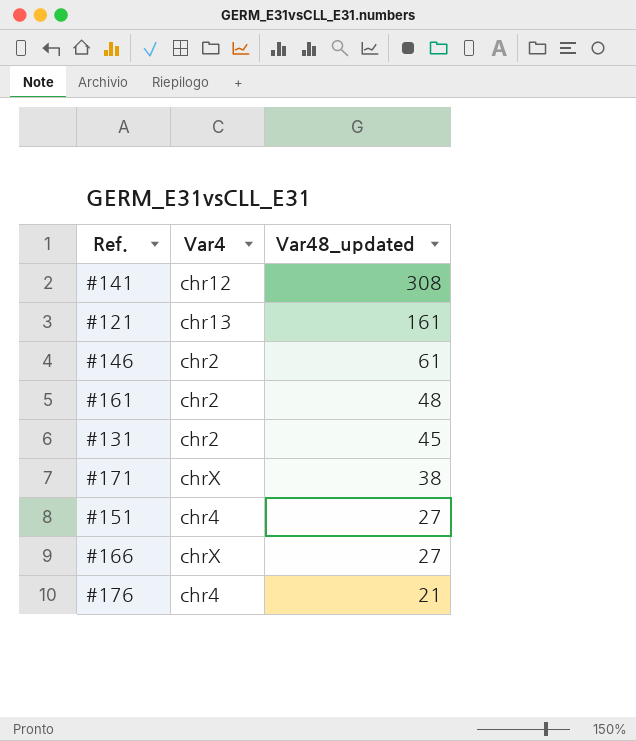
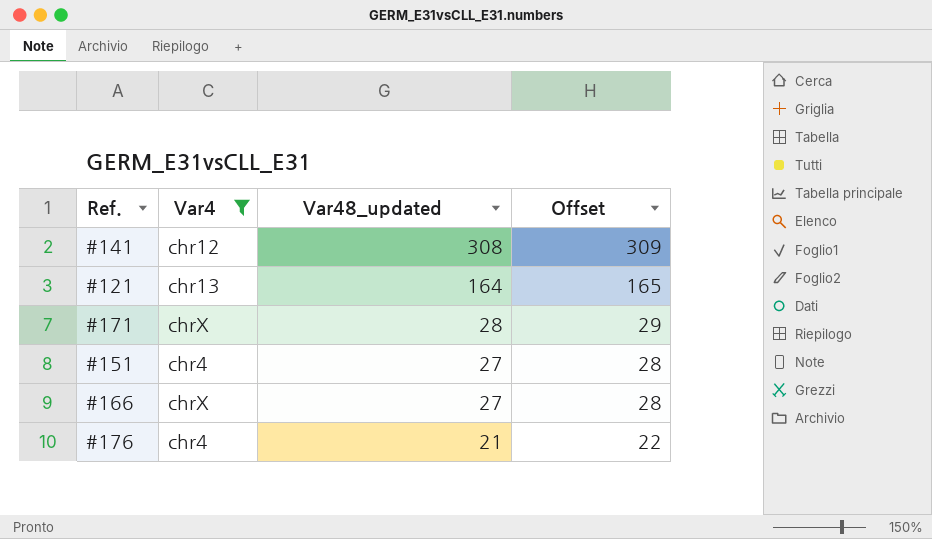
filter: none -> Var4 != chr2
column Offset | formula: none -> [Var48_updated] + 1
#121 | Var48_updated: 161 -> 164
#171 | Var48_updated: 38 -> 28

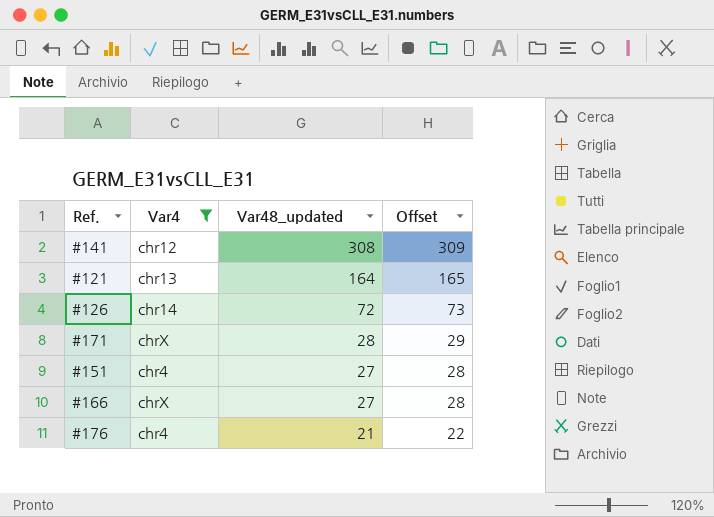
row #126: none -> chr14 | 72 | 73

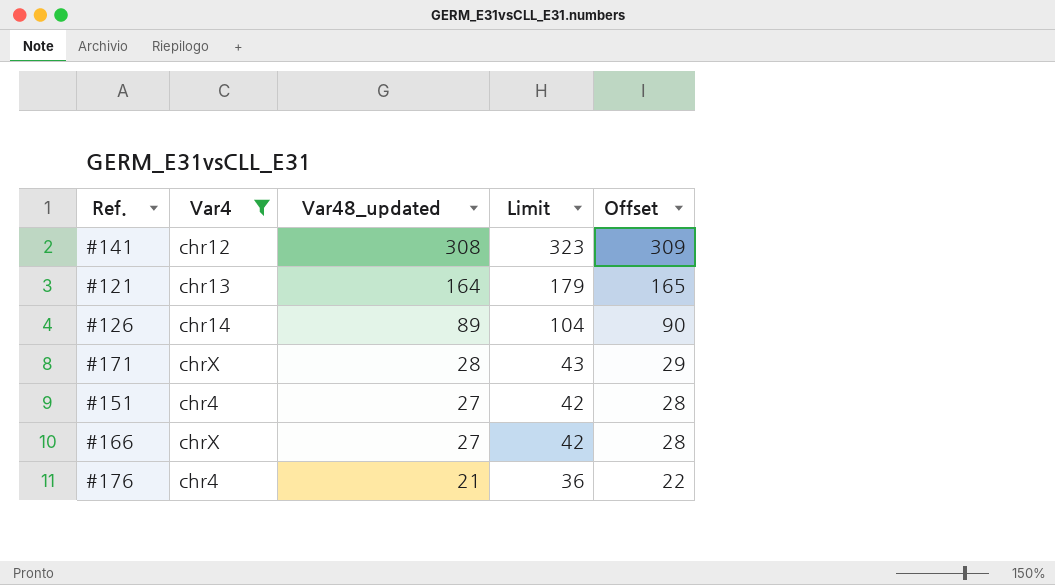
column Limit | formula: none -> [Var48_updated] + 15
#126 | Var48_updated: 72 -> 89
#126 | Offset: 73 -> 90

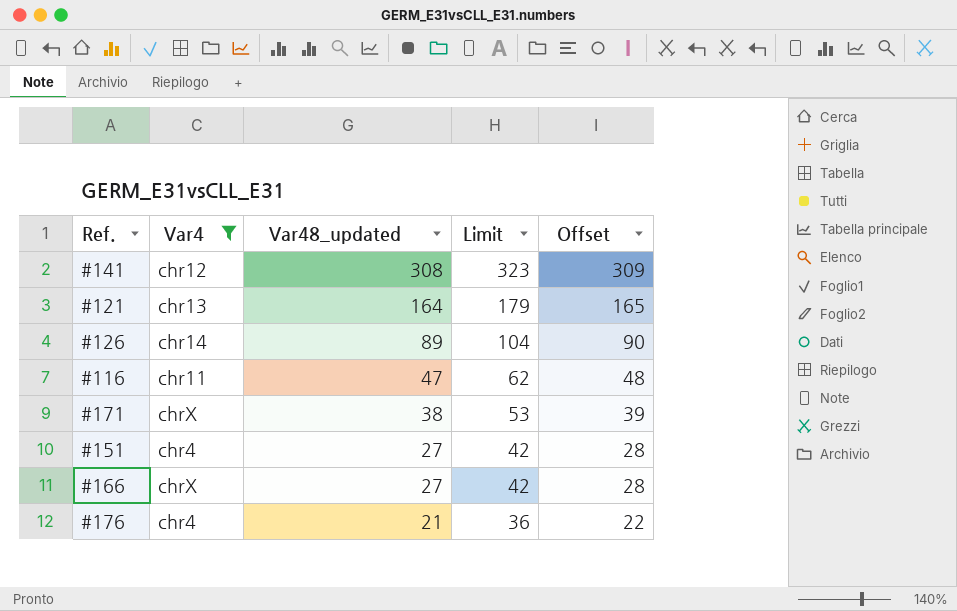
row #116: none -> chr11 | 47 | 62 | 48
#171 | Var48_updated: 28 -> 38
#171 | Limit: 43 -> 53
#171 | Offset: 29 -> 39

